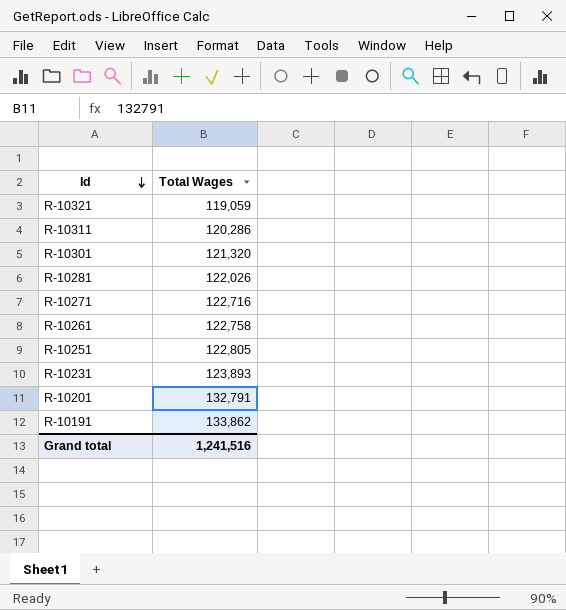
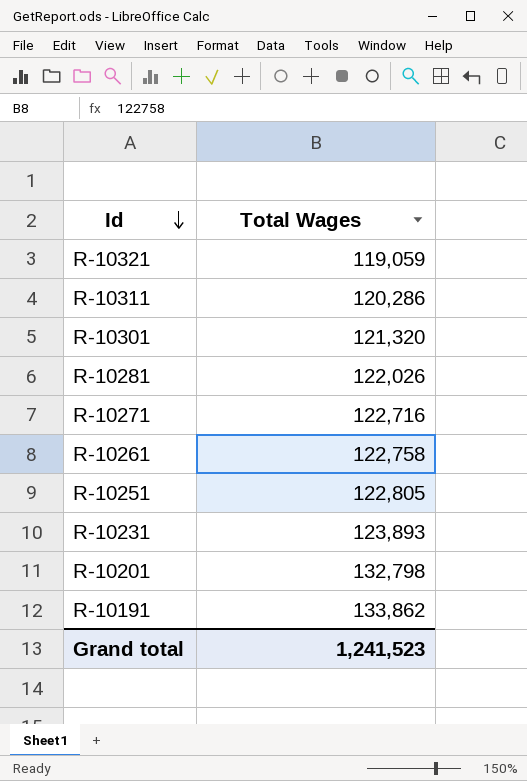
R-10201 | Total Wages: 132,791 -> 132,798
Grand total | Total Wages: 1,241,516 -> 1,241,523

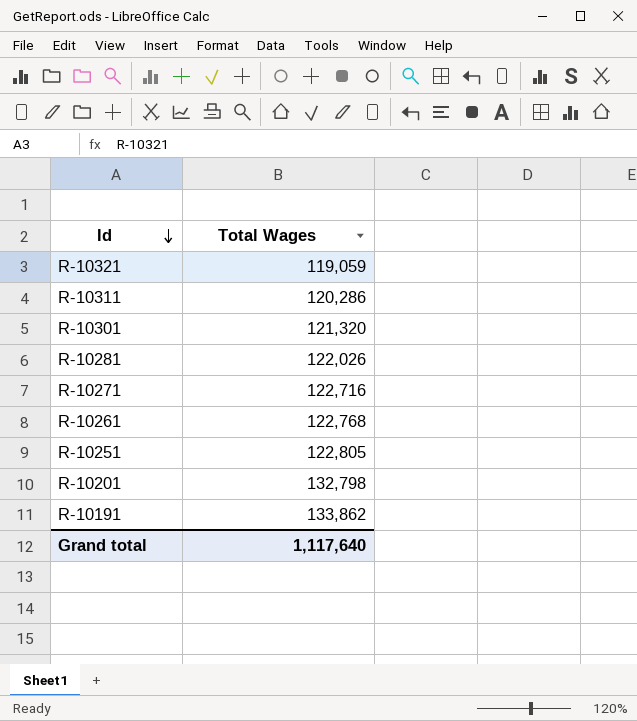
row R-10231: 123,893 -> none
R-10261 | Total Wages: 122,758 -> 122,768
Grand total | Total Wages: 1,241,523 -> 1,117,640

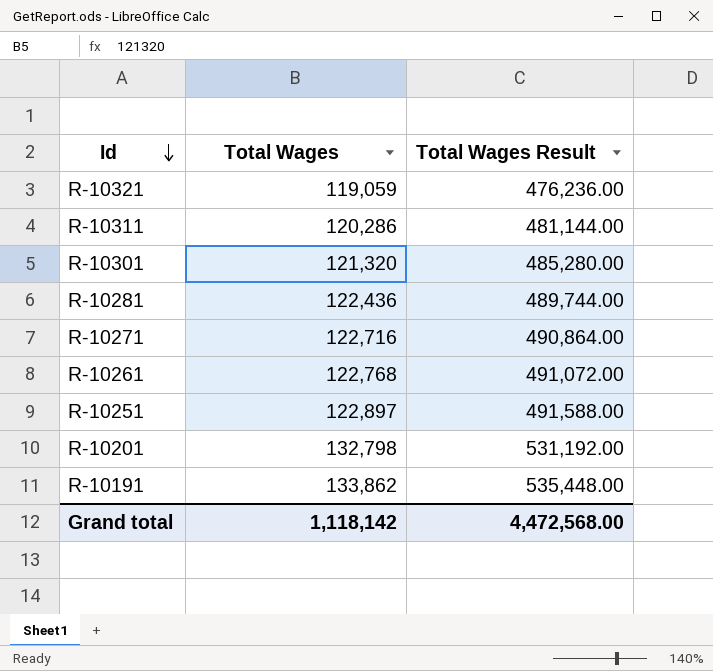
column Total Wages Result | formula: none -> [Total Wages] * 4
R-10281 | Total Wages: 122,026 -> 122,436
R-10251 | Total Wages: 122,805 -> 122,897
Grand total | Total Wages: 1,117,640 -> 1,118,142

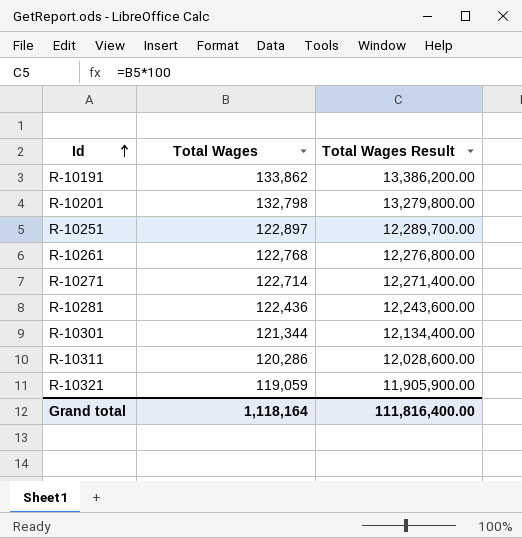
row order: Id descending -> Id ascending
column Total Wages Result | formula: [Total Wages] * 4 -> [Total Wages] * 100
R-10271 | Total Wages: 122,716 -> 122,714
R-10301 | Total Wages: 121,320 -> 121,344
Grand total | Total Wages: 1,118,142 -> 1,118,164
Grand total | Total Wages Result: 4,472,568.00 -> 111,816,400.00

